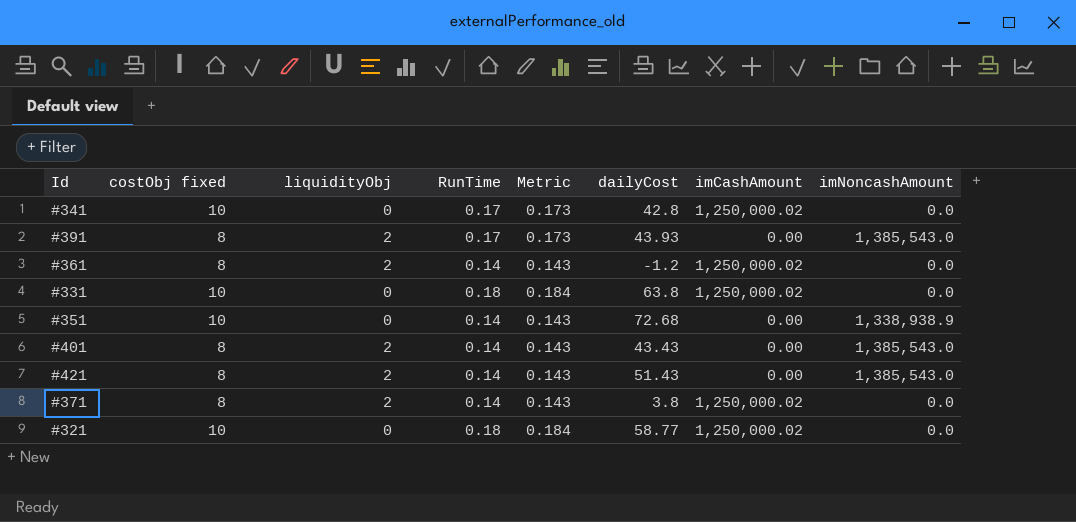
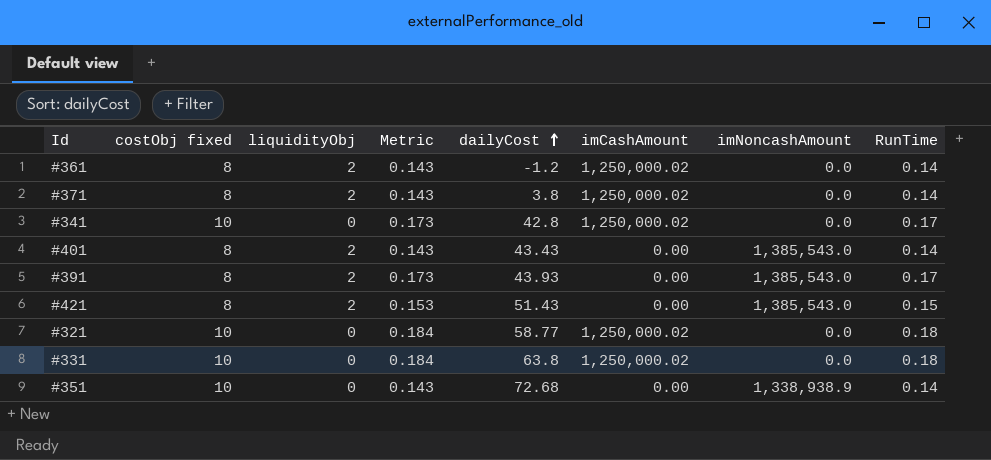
row order: none -> dailyCost ascending
column RunTime | position: 4 -> 8
#421 | Metric: 0.143 -> 0.153
#421 | RunTime: 0.14 -> 0.15

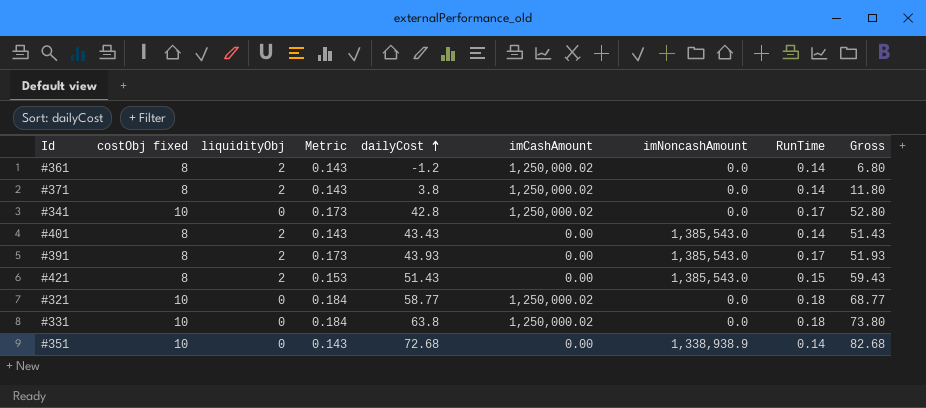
column Gross | formula: none -> [costObj fixed] + [dailyCost]

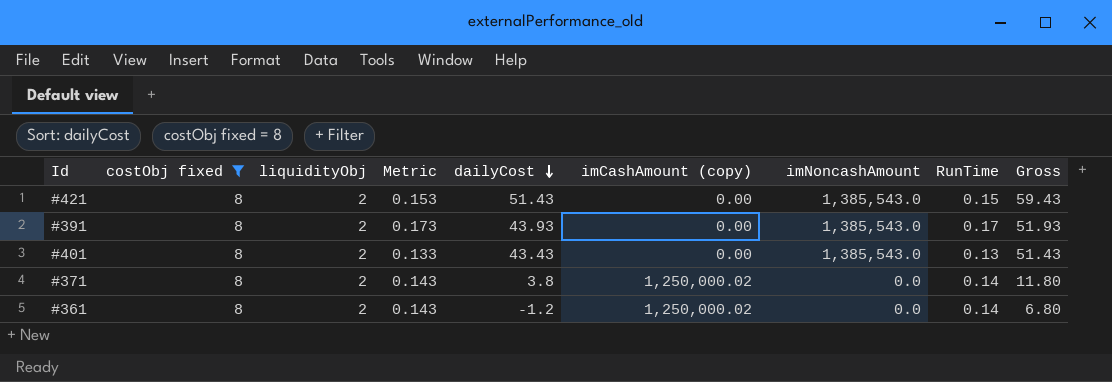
filter: none -> costObj fixed = 8
row order: dailyCost ascending -> dailyCost descending
column name: imCashAmount -> imCashAmount (copy)
#401 | Metric: 0.143 -> 0.133
#401 | RunTime: 0.14 -> 0.13

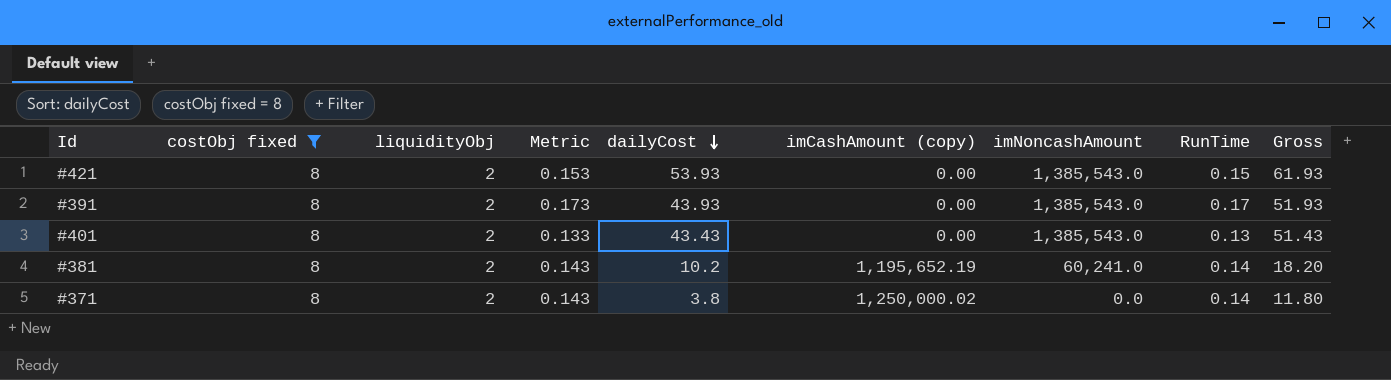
row #361: 8 | 2 | 0.143 | -1.2 | 1,250,000.02 | 0.0 | 0.14 | 6.80 -> none
#421 | dailyCost: 51.43 -> 53.93
#421 | Gross: 59.43 -> 61.93
row #381: none -> 8 | 2 | 0.143 | 10.2 | 1,195,652.19 | 60,241.0 | 0.14 | 18.20

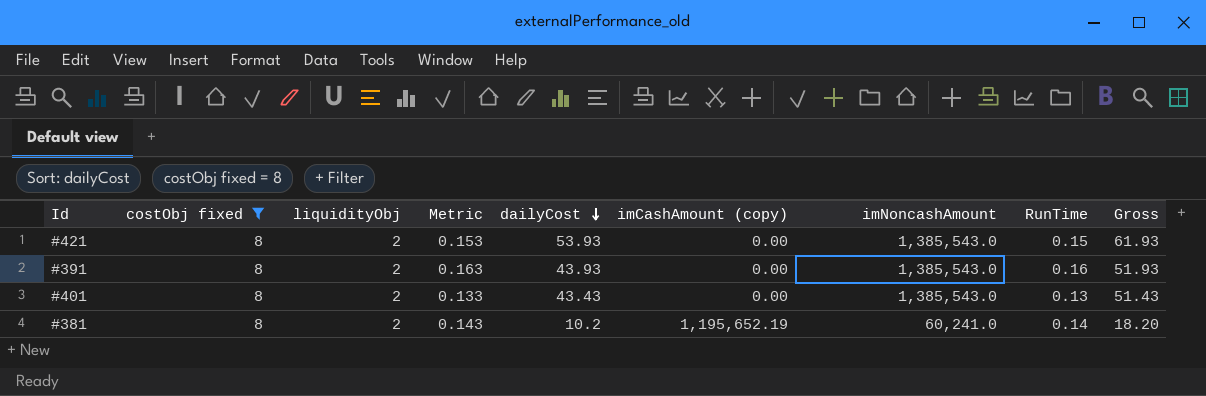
row #371: 8 | 2 | 0.143 | 3.8 | 1,250,000.02 | 0.0 | 0.14 | 11.80 -> none
#391 | Metric: 0.173 -> 0.163
#391 | RunTime: 0.17 -> 0.16

